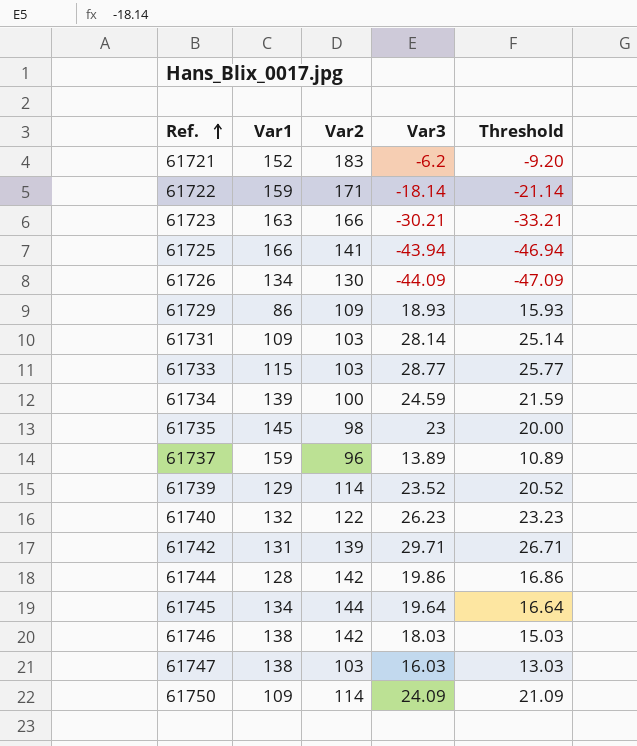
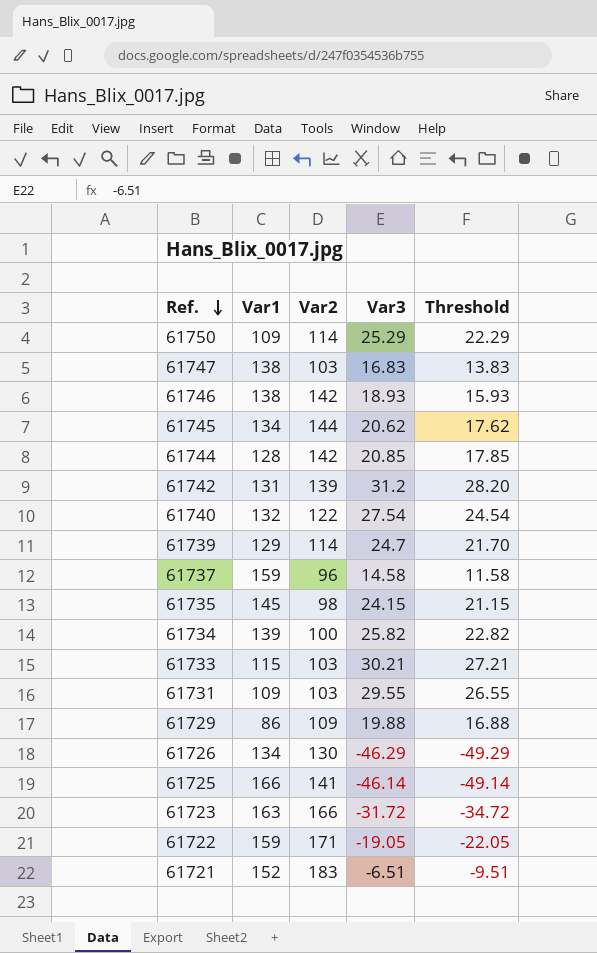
row order: Ref. ascending -> Ref. descending
61750 | Var3: 24.09 -> 25.29
61750 | Threshold: 21.09 -> 22.29
61747 | Var3: 16.03 -> 16.83
61747 | Threshold: 13.03 -> 13.83
61746 | Var3: 18.03 -> 18.93
61746 | Threshold: 15.03 -> 15.93
61745 | Var3: 19.64 -> 20.62
61745 | Threshold: 16.64 -> 17.62
61744 | Var3: 19.86 -> 20.85
61744 | Threshold: 16.86 -> 17.85
61742 | Var3: 29.71 -> 31.2
61742 | Threshold: 26.71 -> 28.20
61740 | Var3: 26.23 -> 27.54
61740 | Threshold: 23.23 -> 24.54
61739 | Var3: 23.52 -> 24.7
61739 | Threshold: 20.52 -> 21.70
61737 | Var3: 13.89 -> 14.58
61737 | Threshold: 10.89 -> 11.58
61735 | Var3: 23 -> 24.15
61735 | Threshold: 20.00 -> 21.15
61734 | Var3: 24.59 -> 25.82
61734 | Threshold: 21.59 -> 22.82
61733 | Var3: 28.77 -> 30.21
61733 | Threshold: 25.77 -> 27.21
61731 | Var3: 28.14 -> 29.55
61731 | Threshold: 25.14 -> 26.55
61729 | Var3: 18.93 -> 19.88
61729 | Threshold: 15.93 -> 16.88
61726 | Var3: -44.09 -> -46.29
61726 | Threshold: -47.09 -> -49.29
61725 | Var3: -43.94 -> -46.14
61725 | Threshold: -46.94 -> -49.14
61723 | Var3: -30.21 -> -31.72
61723 | Threshold: -33.21 -> -34.72
61722 | Var3: -18.14 -> -19.05
61722 | Threshold: -21.14 -> -22.05
61721 | Var3: -6.2 -> -6.51
61721 | Threshold: -9.20 -> -9.51

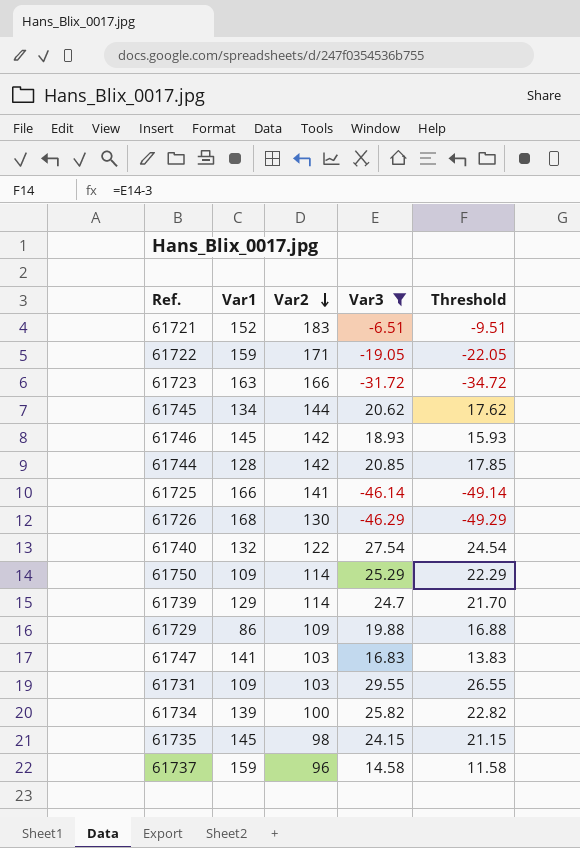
filter: none -> Var3 <= 29.55
row order: Ref. descending -> Var2 descending
61746 | Var1: 138 -> 145
61726 | Var1: 134 -> 168
61747 | Var1: 138 -> 141

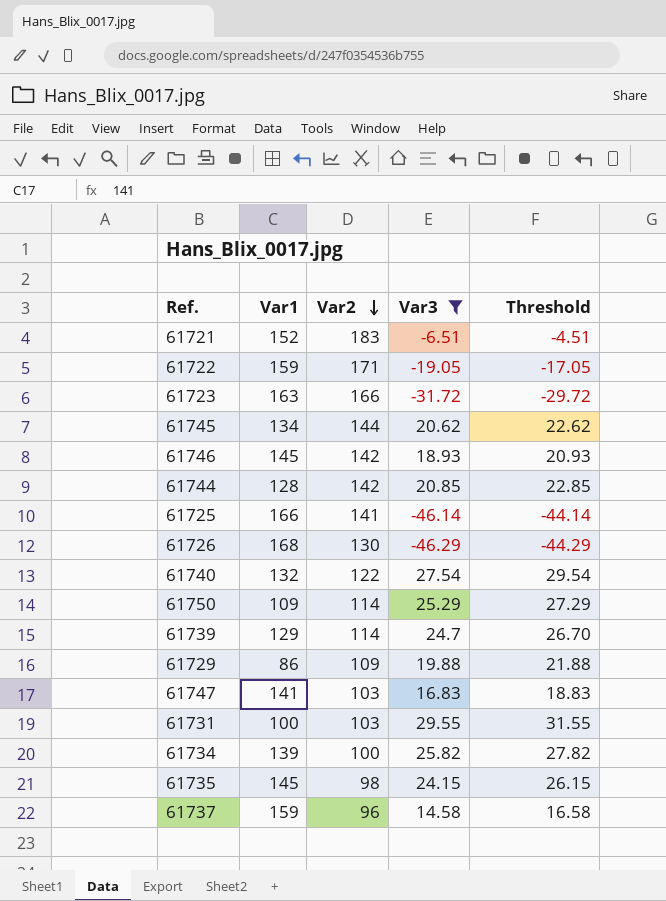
column Threshold | formula: [Var3] - 3 -> [Var3] + 2
61731 | Var1: 109 -> 100

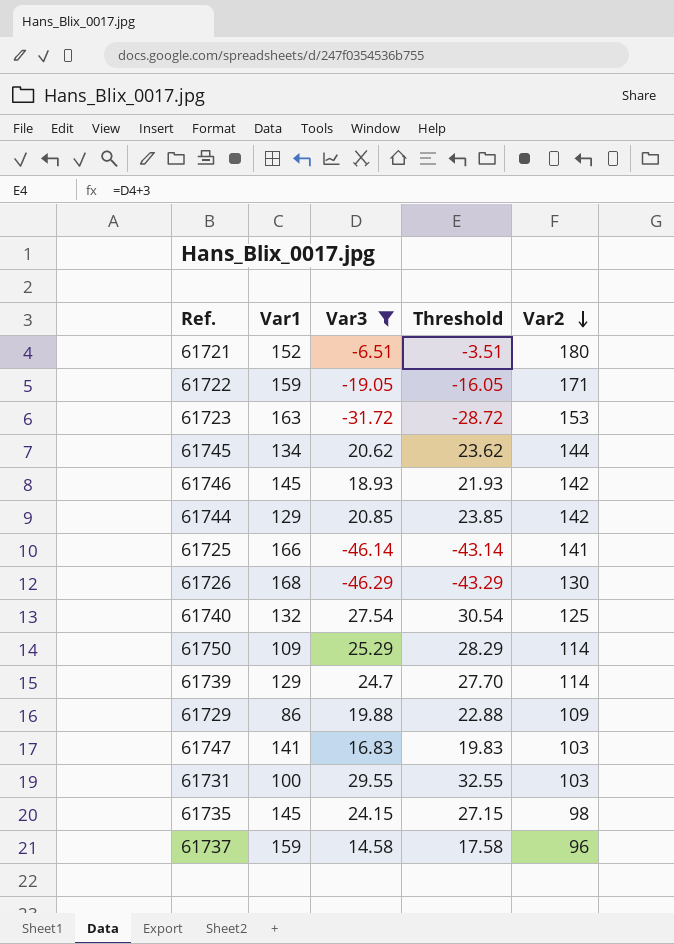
column Threshold | formula: [Var3] + 2 -> [Var3] + 3
column Var2 | position: 3 -> 5
row 61734: 139 | 100 | 25.82 | 27.82 -> none
61721 | Var2: 183 -> 180
61723 | Var2: 166 -> 153
61744 | Var1: 128 -> 129
61740 | Var2: 122 -> 125

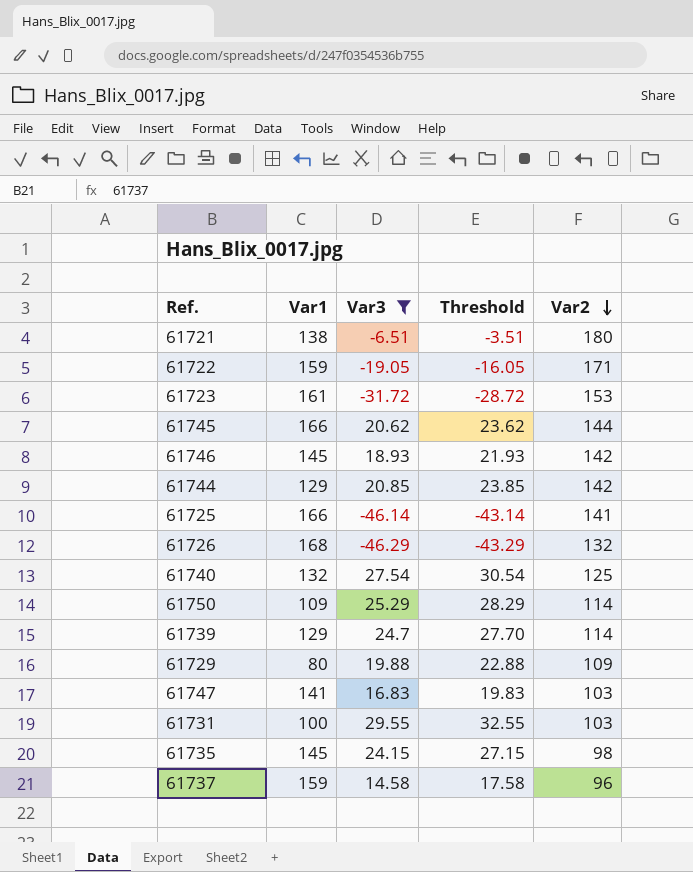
61721 | Var1: 152 -> 138
61723 | Var1: 163 -> 161
61745 | Var1: 134 -> 166
61726 | Var2: 130 -> 132
61729 | Var1: 86 -> 80

